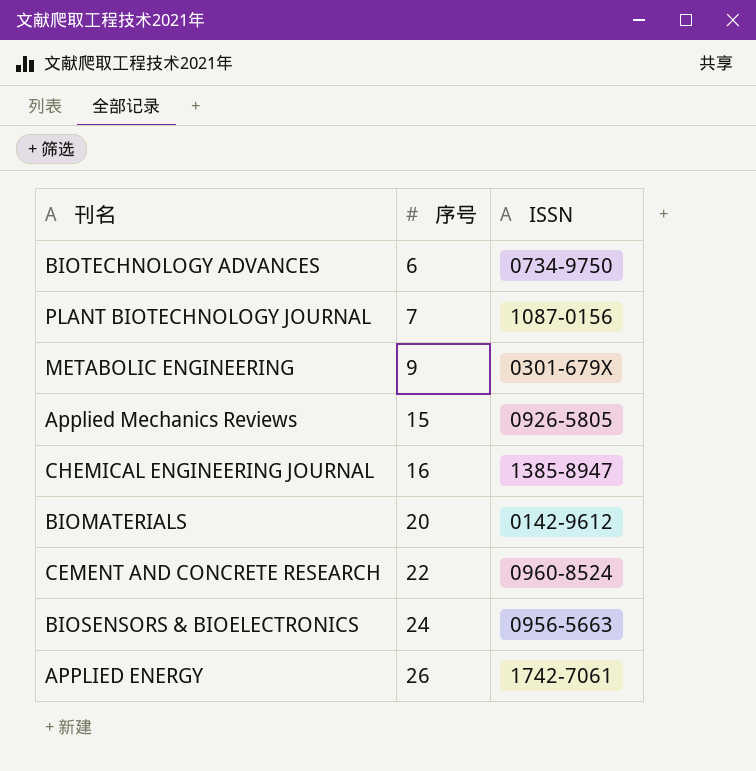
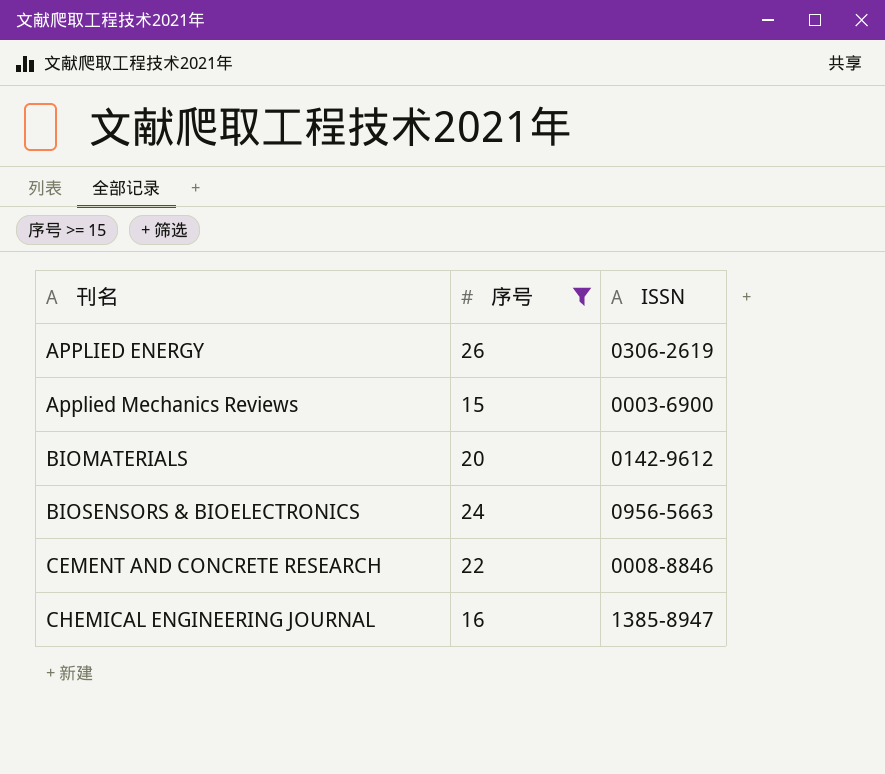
filter: none -> 序号 >= 15
row order: 序号 ascending -> 刊名 ascending
APPLIED ENERGY | ISSN: 1742-7061 -> 0306-2619
Applied Mechanics Reviews | ISSN: 0926-5805 -> 0003-6900
CEMENT AND CONCRETE RESEARCH | ISSN: 0960-8524 -> 0008-8846

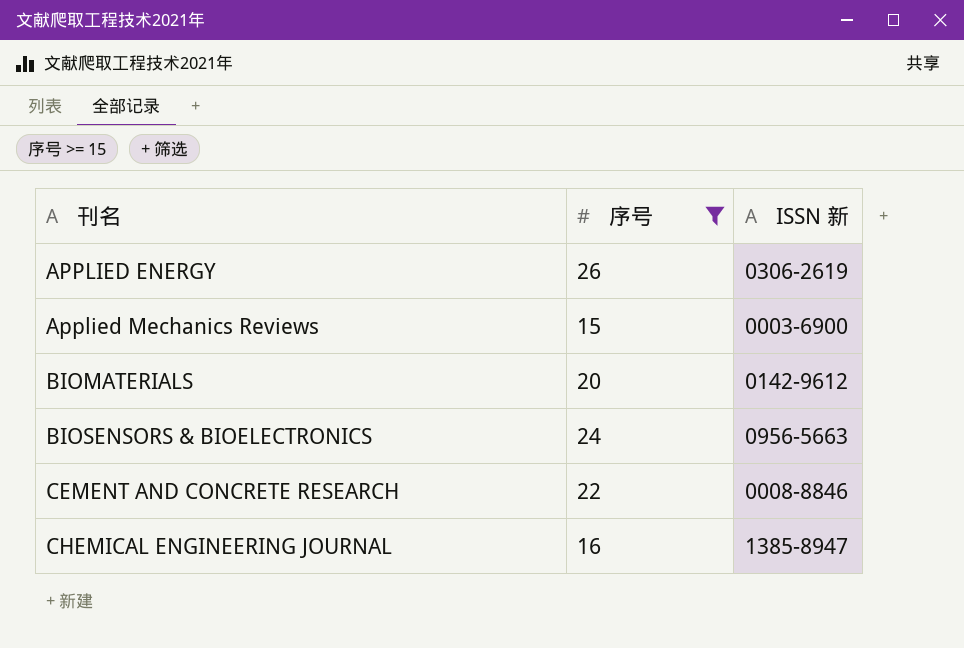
column name: ISSN -> ISSN 新

